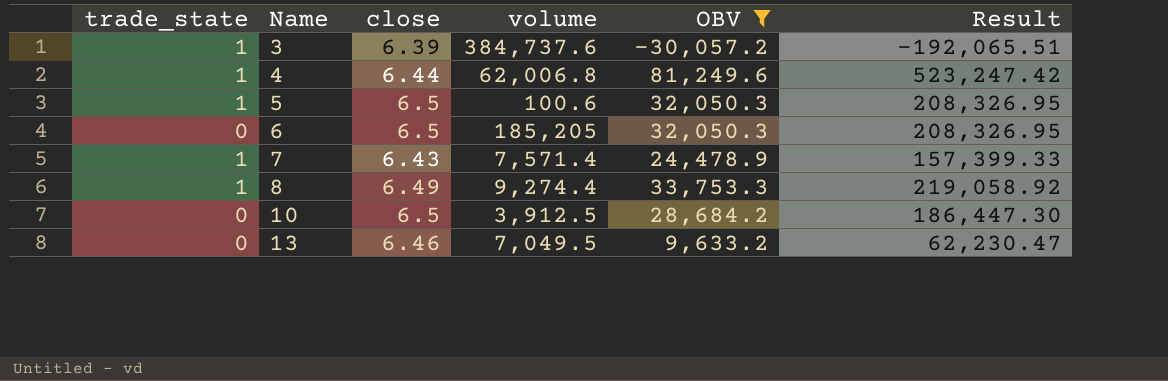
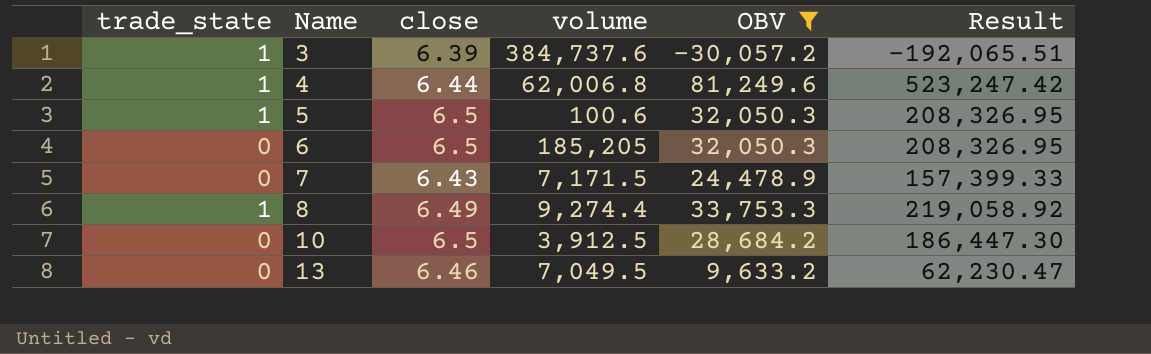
7 | trade_state: 1 -> 0
7 | volume: 7,571.4 -> 7,171.5

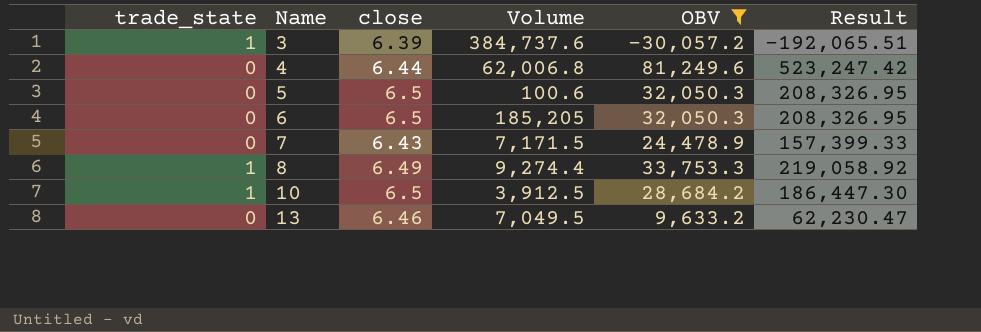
column name: volume -> Volume
4 | trade_state: 1 -> 0
5 | trade_state: 1 -> 0
10 | trade_state: 0 -> 1

